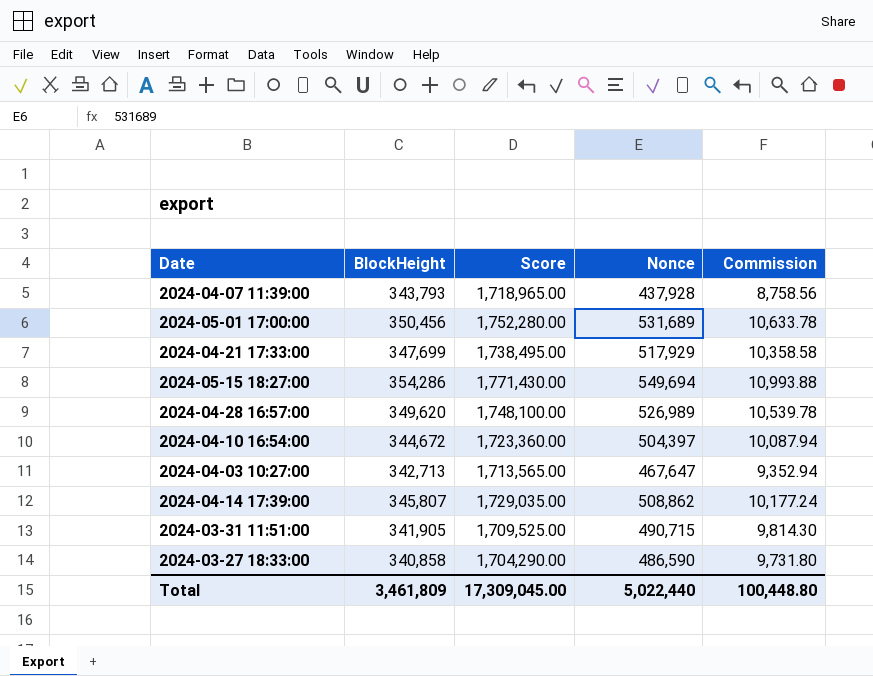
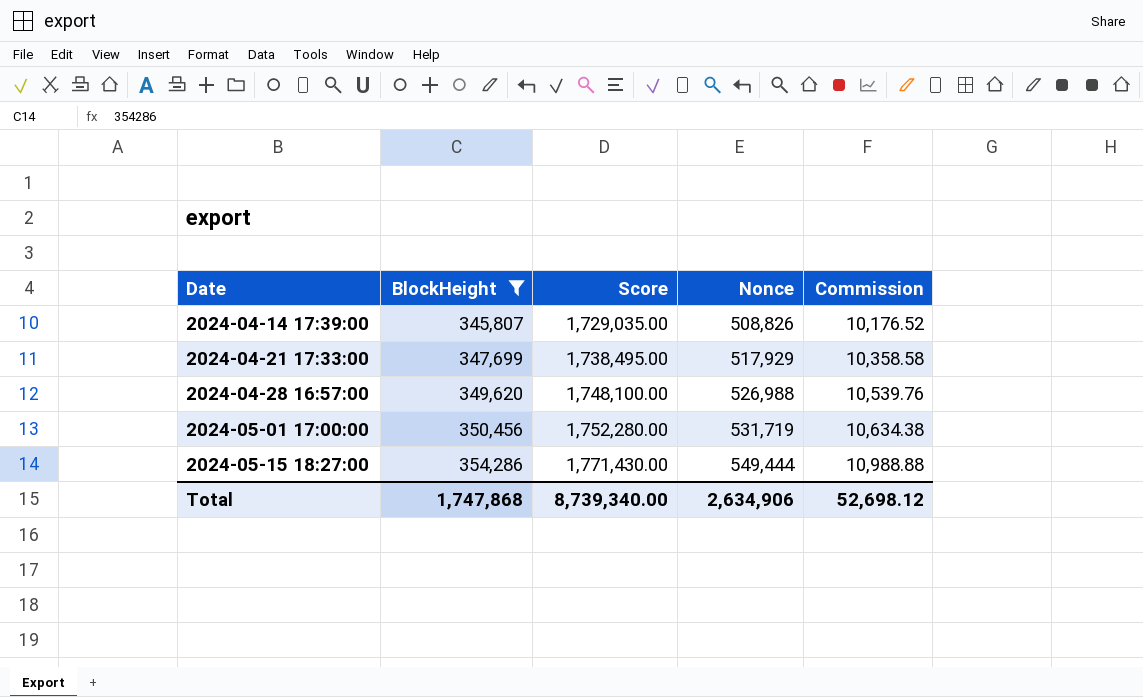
filter: none -> BlockHeight >= 345,807
row order: none -> Date ascending
2024-04-14 17:39:00 | Nonce: 508,862 -> 508,826
2024-04-14 17:39:00 | Commission: 10,177.24 -> 10,176.52
2024-04-28 16:57:00 | Nonce: 526,989 -> 526,988
2024-04-28 16:57:00 | Commission: 10,539.78 -> 10,539.76
2024-05-01 17:00:00 | Nonce: 531,689 -> 531,719
2024-05-01 17:00:00 | Commission: 10,633.78 -> 10,634.38
2024-05-15 18:27:00 | Nonce: 549,694 -> 549,444
2024-05-15 18:27:00 | Commission: 10,993.88 -> 10,988.88
Total | BlockHeight: 3,461,809 -> 1,747,868
Total | Score: 17,309,045.00 -> 8,739,340.00
Total | Nonce: 5,022,440 -> 2,634,906
Total | Commission: 100,448.80 -> 52,698.12

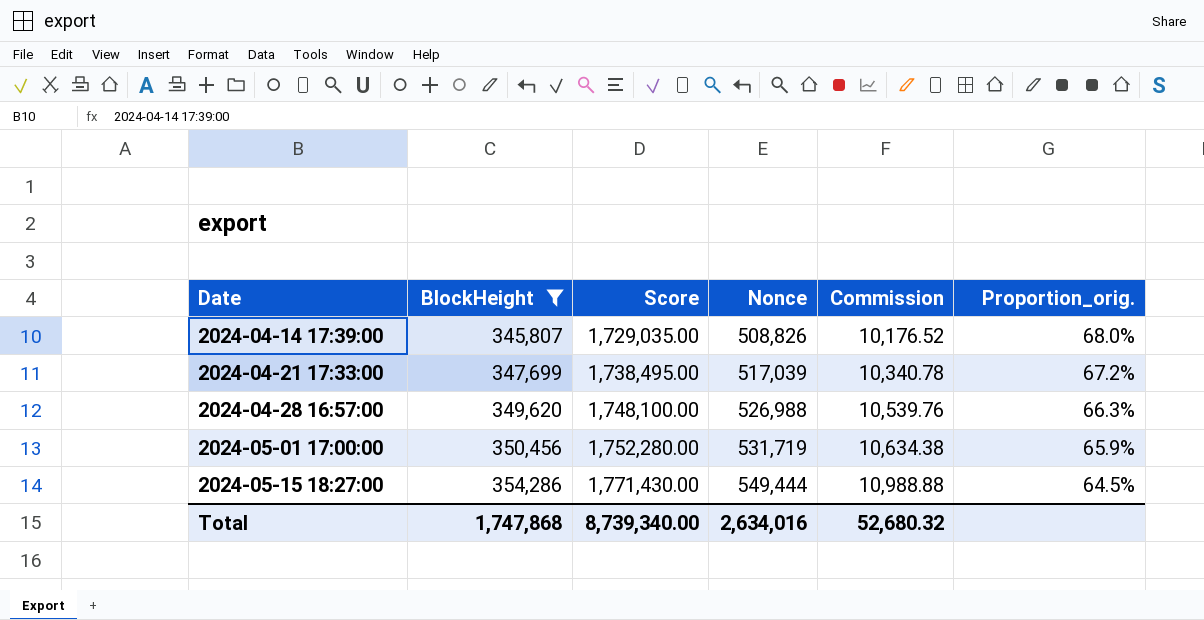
column Proportion_orig. | formula: none -> [BlockHeight] / [Nonce]
2024-04-21 17:33:00 | Nonce: 517,929 -> 517,039
2024-04-21 17:33:00 | Commission: 10,358.58 -> 10,340.78
Total | Nonce: 2,634,906 -> 2,634,016
Total | Commission: 52,698.12 -> 52,680.32

